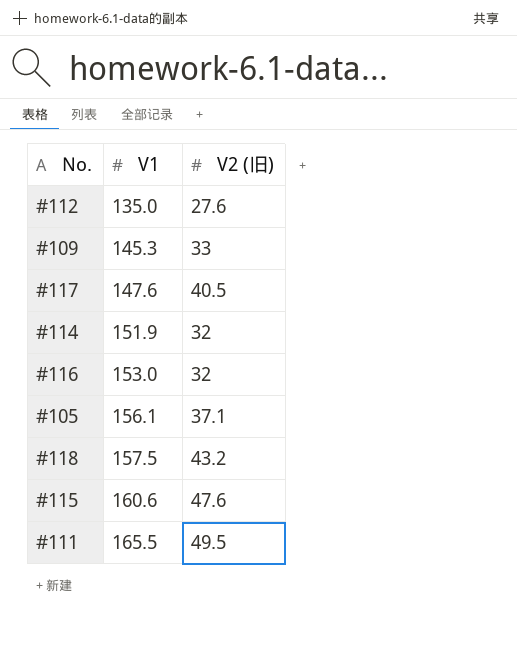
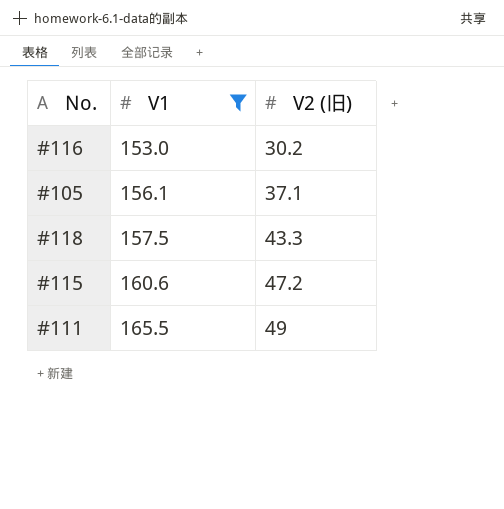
filter: none -> V1 >= 153.0
#116 | V2 (旧): 32 -> 30.2
#118 | V2 (旧): 43.2 -> 43.3
#115 | V2 (旧): 47.6 -> 47.2
#111 | V2 (旧): 49.5 -> 49

